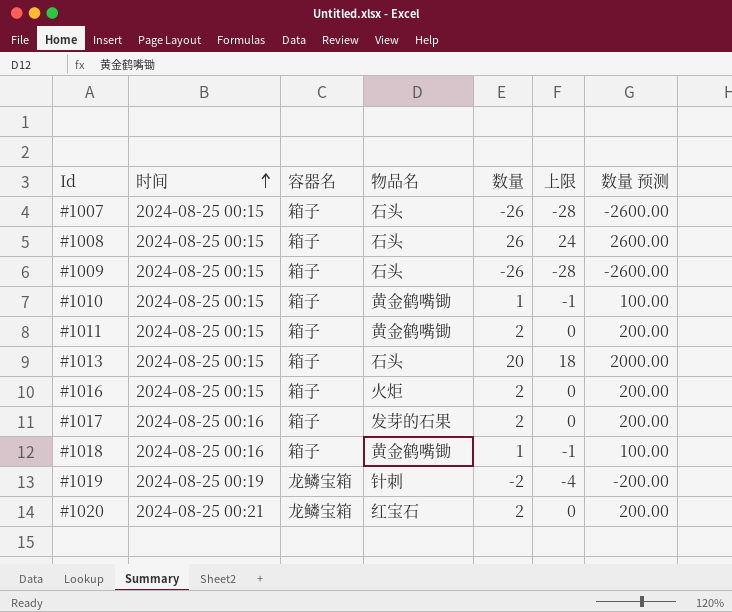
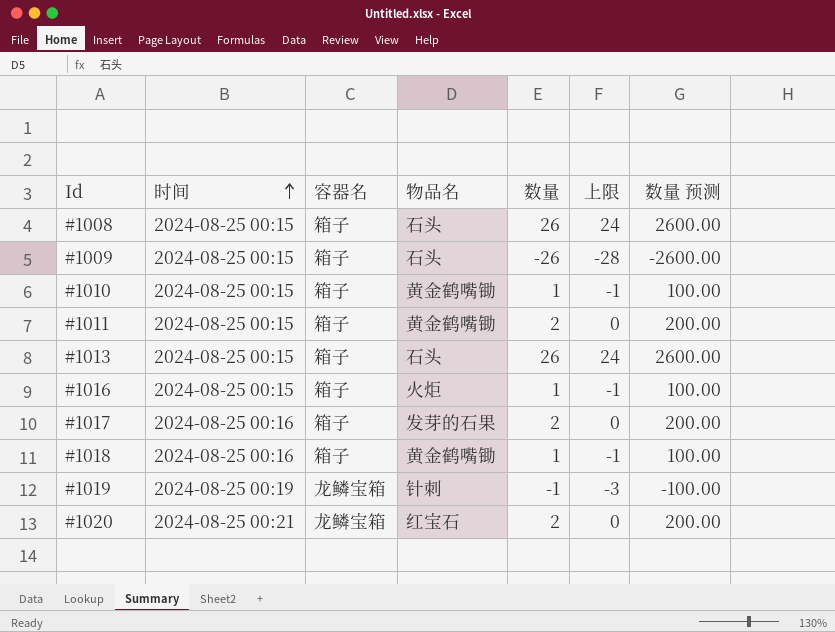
row #1007: 2024-08-25 00:15 | 箱子 | 石头 | -26 | -28 | -2600.00 -> none
#1013 | 数量: 20 -> 26
#1013 | 上限: 18 -> 24
#1013 | 数量 预测: 2000.00 -> 2600.00
#1016 | 数量: 2 -> 1
#1016 | 上限: 0 -> -1
#1016 | 数量 预测: 200.00 -> 100.00
#1019 | 数量: -2 -> -1
#1019 | 上限: -4 -> -3
#1019 | 数量 预测: -200.00 -> -100.00

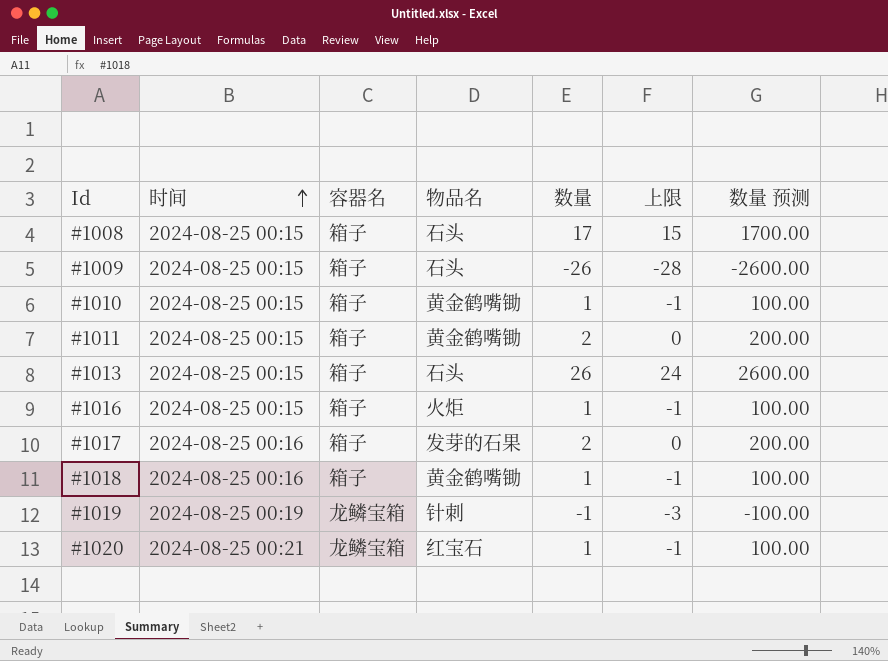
#1008 | 数量: 26 -> 17
#1008 | 上限: 24 -> 15
#1008 | 数量 预测: 2600.00 -> 1700.00
#1020 | 数量: 2 -> 1
#1020 | 上限: 0 -> -1
#1020 | 数量 预测: 200.00 -> 100.00

